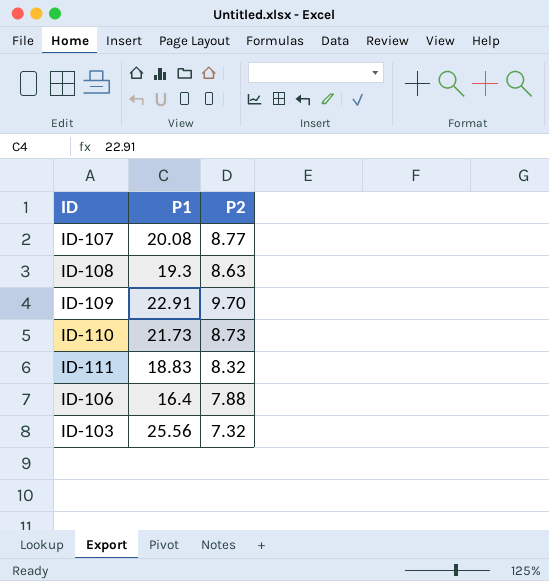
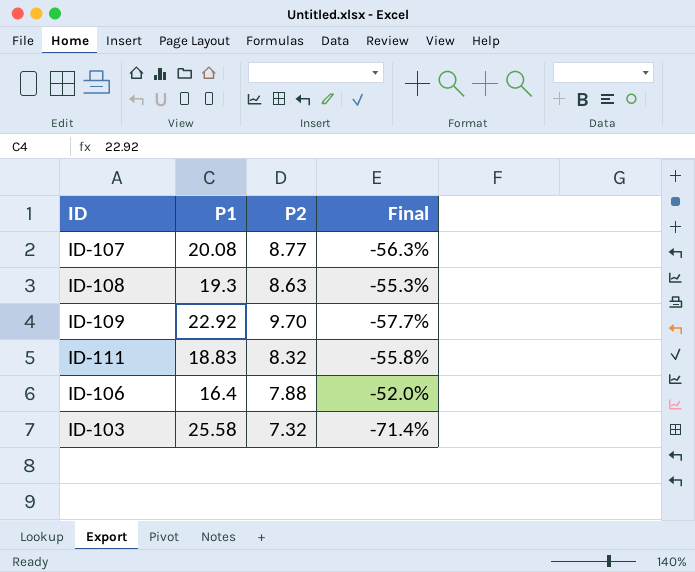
column Final | formula: none -> ([P2] - [P1]) / [P1]
row ID-110: 21.73 | 8.73 -> none
ID-109 | P1: 22.91 -> 22.92
ID-103 | P1: 25.56 -> 25.58

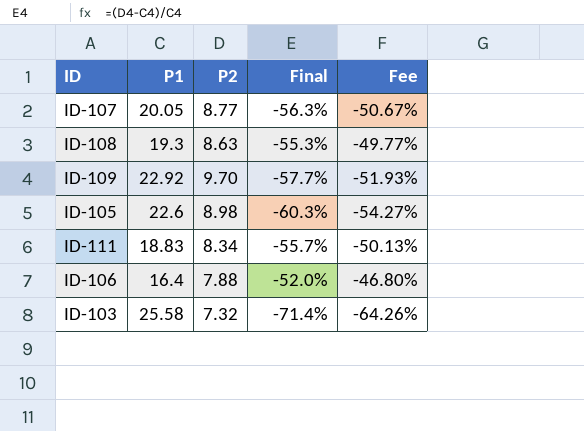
column Fee | formula: none -> [Final] * 0.9
ID-107 | P1: 20.08 -> 20.05
row ID-105: none -> 22.6 | 8.98 | -60.3% | -54.27%
ID-111 | P2: 8.32 -> 8.34
ID-111 | Final: -55.8% -> -55.7%

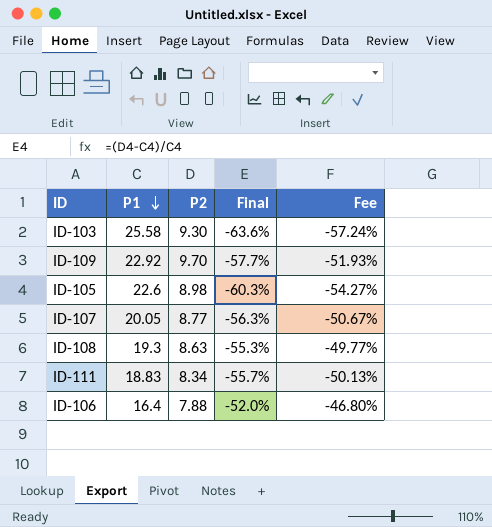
row order: none -> P1 descending
ID-103 | P2: 7.32 -> 9.30
ID-103 | Final: -71.4% -> -63.6%
ID-103 | Fee: -64.26% -> -57.24%

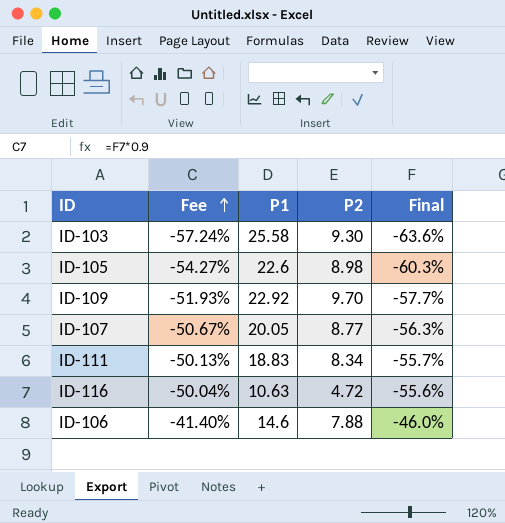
row order: P1 descending -> Fee ascending
column Fee | position: 5 -> 2
row ID-108: 19.3 | 8.63 | -55.3% | -49.77% -> none
row ID-116: none -> -50.04% | 10.63 | 4.72 | -55.6%
ID-106 | Fee: -46.80% -> -41.40%
ID-106 | P1: 16.4 -> 14.6
ID-106 | Final: -52.0% -> -46.0%

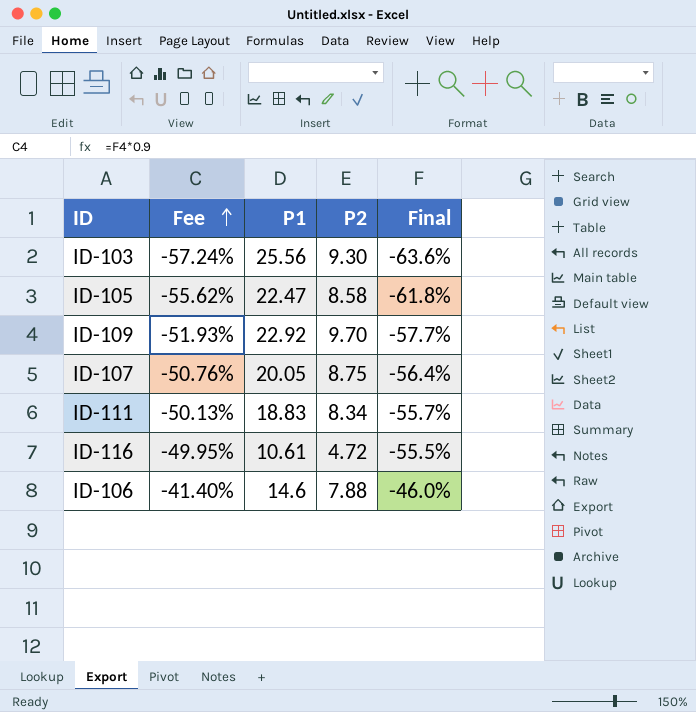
ID-103 | P1: 25.58 -> 25.56
ID-105 | Fee: -54.27% -> -55.62%
ID-105 | P1: 22.6 -> 22.47
ID-105 | P2: 8.98 -> 8.58
ID-105 | Final: -60.3% -> -61.8%
ID-107 | Fee: -50.67% -> -50.76%
ID-107 | P2: 8.77 -> 8.75
ID-107 | Final: -56.3% -> -56.4%
ID-116 | Fee: -50.04% -> -49.95%
ID-116 | P1: 10.63 -> 10.61
ID-116 | Final: -55.6% -> -55.5%

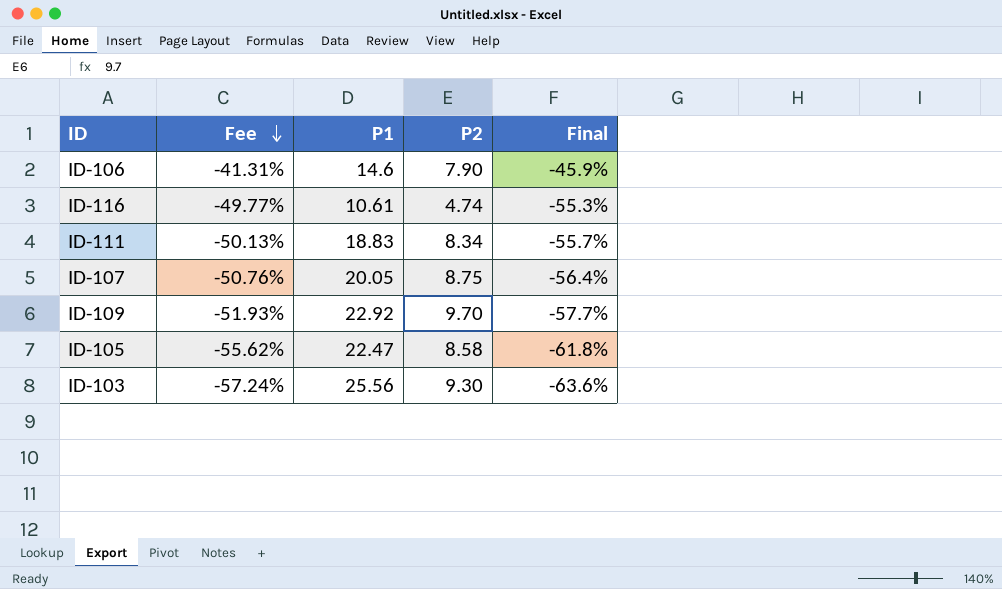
row order: Fee ascending -> Fee descending
ID-106 | Fee: -41.40% -> -41.31%
ID-106 | P2: 7.88 -> 7.90
ID-106 | Final: -46.0% -> -45.9%
ID-116 | Fee: -49.95% -> -49.77%
ID-116 | P2: 4.72 -> 4.74
ID-116 | Final: -55.5% -> -55.3%

